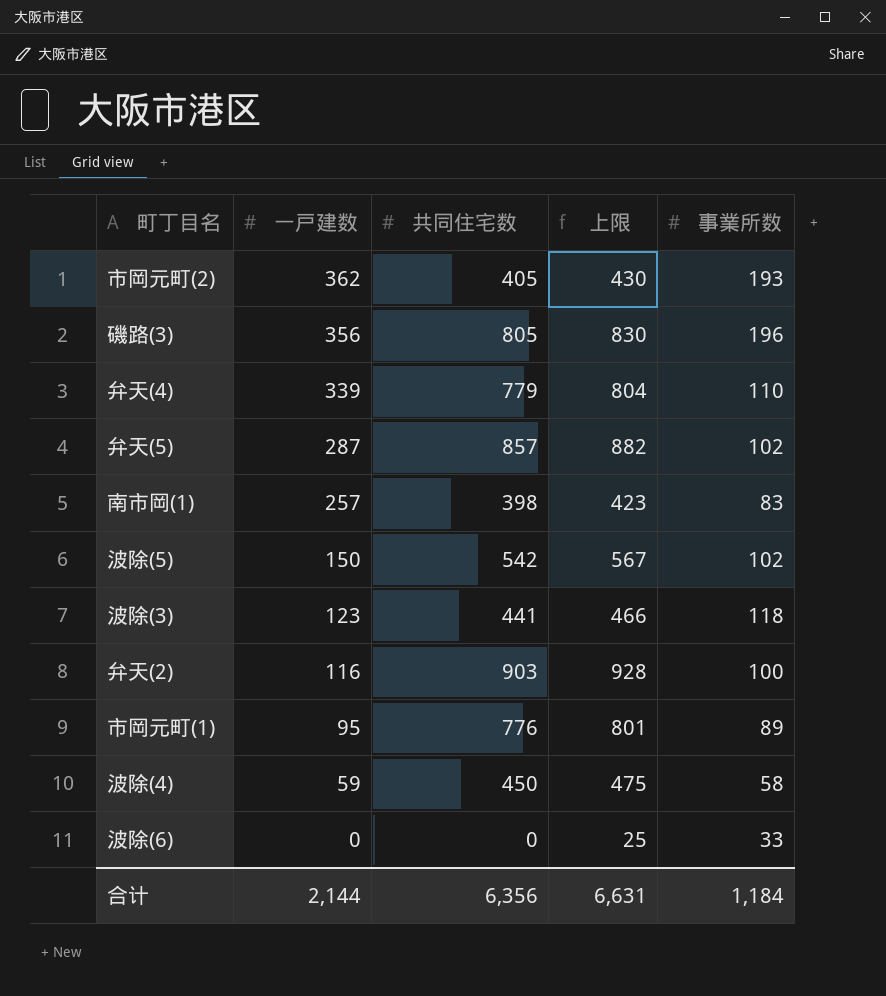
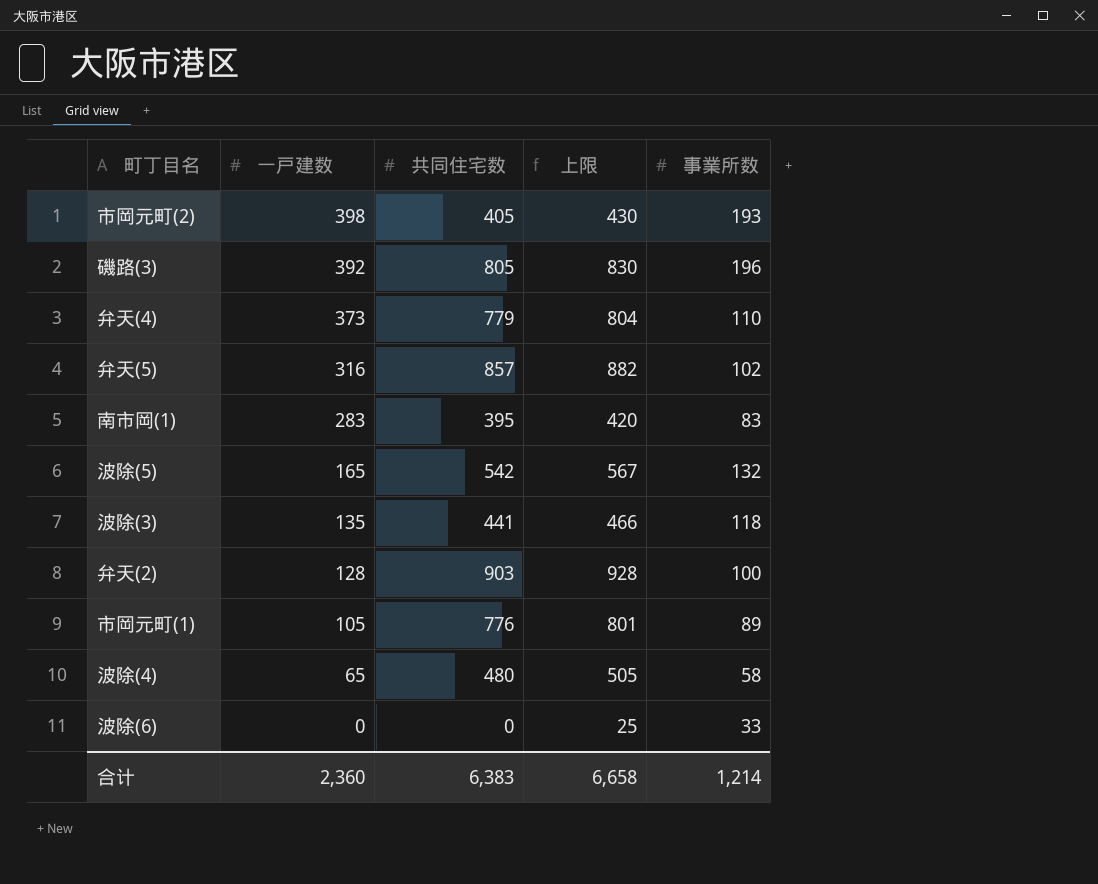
市岡元町(2) | 一戸建数: 362 -> 398
磯路(3) | 一戸建数: 356 -> 392
弁天(4) | 一戸建数: 339 -> 373
弁天(5) | 一戸建数: 287 -> 316
南市岡(1) | 一戸建数: 257 -> 283
南市岡(1) | 共同住宅数: 398 -> 395
南市岡(1) | 上限: 423 -> 420
波除(5) | 一戸建数: 150 -> 165
波除(5) | 事業所数: 102 -> 132
波除(3) | 一戸建数: 123 -> 135
弁天(2) | 一戸建数: 116 -> 128
市岡元町(1) | 一戸建数: 95 -> 105
波除(4) | 一戸建数: 59 -> 65
波除(4) | 共同住宅数: 450 -> 480
波除(4) | 上限: 475 -> 505
合计 | 一戸建数: 2,144 -> 2,360
合计 | 共同住宅数: 6,356 -> 6,383
合计 | 上限: 6,631 -> 6,658
合计 | 事業所数: 1,184 -> 1,214

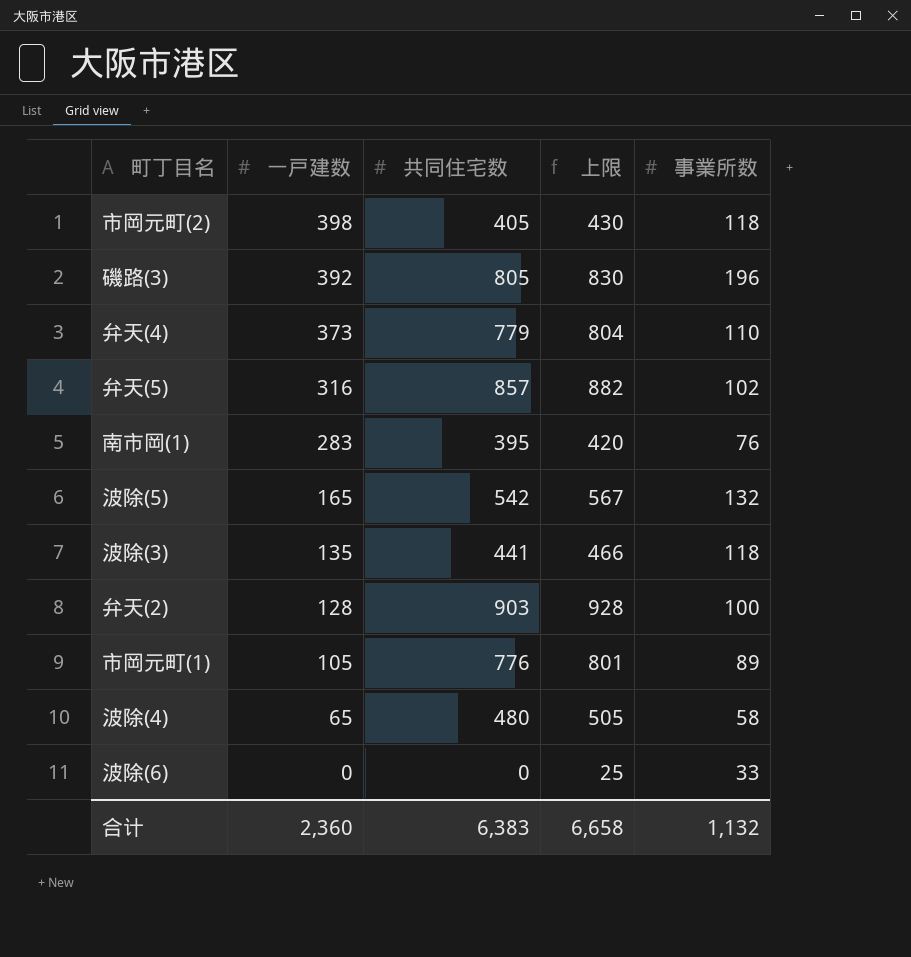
市岡元町(2) | 事業所数: 193 -> 118
南市岡(1) | 事業所数: 83 -> 76
合计 | 事業所数: 1,214 -> 1,132

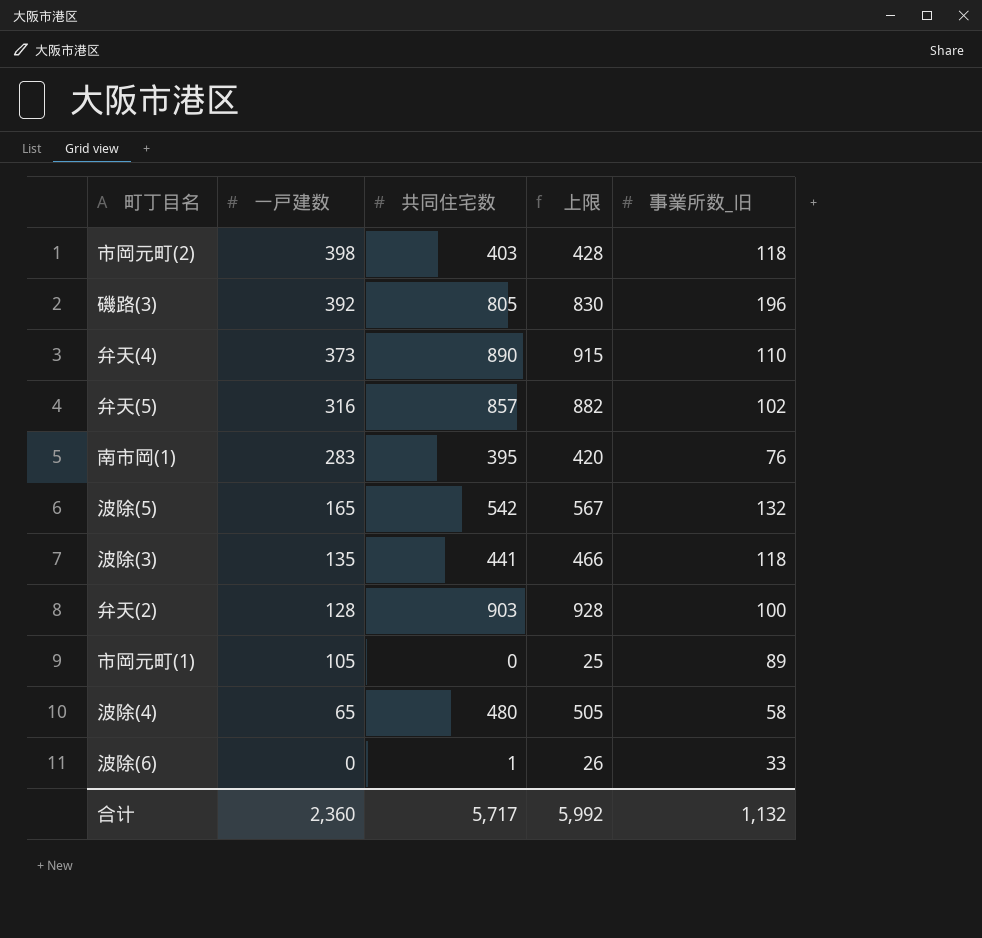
column name: 事業所数 -> 事業所数_旧
市岡元町(2) | 共同住宅数: 405 -> 403
市岡元町(2) | 上限: 430 -> 428
弁天(4) | 共同住宅数: 779 -> 890
弁天(4) | 上限: 804 -> 915
市岡元町(1) | 共同住宅数: 776 -> 0
市岡元町(1) | 上限: 801 -> 25
波除(6) | 共同住宅数: 0 -> 1
波除(6) | 上限: 25 -> 26
合计 | 共同住宅数: 6,383 -> 5,717
合计 | 上限: 6,658 -> 5,992

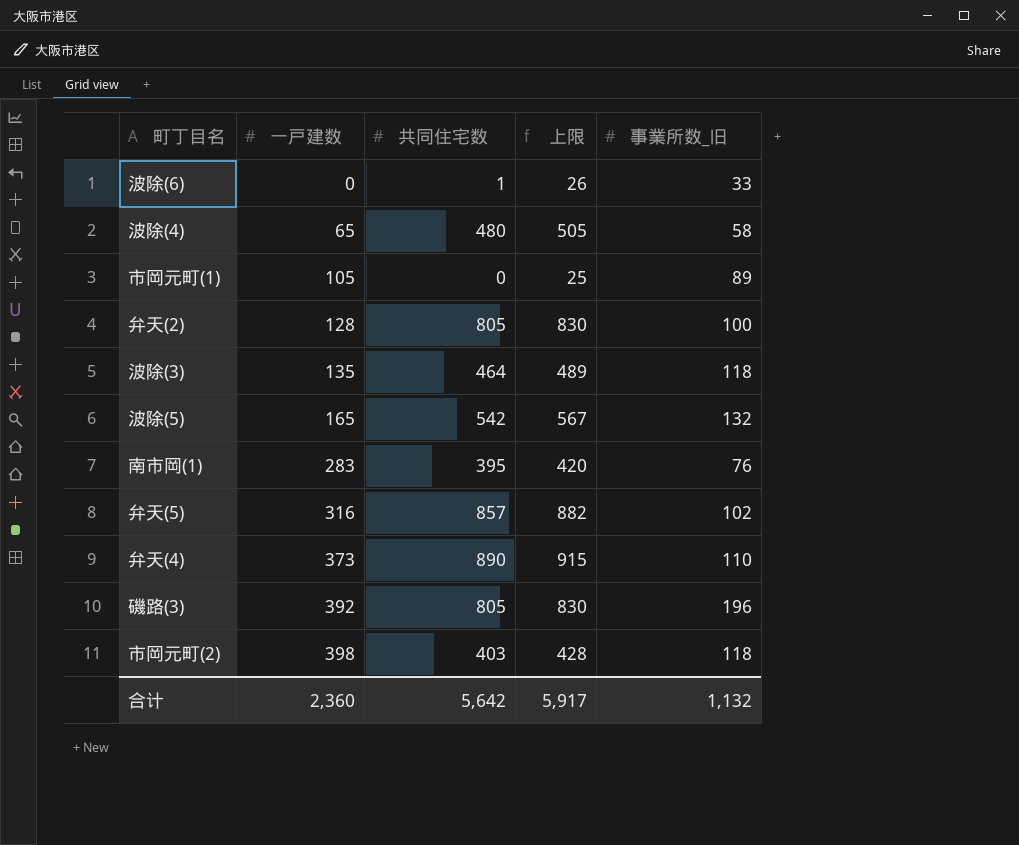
row order: 一戸建数 descending -> 一戸建数 ascending
弁天(2) | 共同住宅数: 903 -> 805
弁天(2) | 上限: 928 -> 830
波除(3) | 共同住宅数: 441 -> 464
波除(3) | 上限: 466 -> 489
合计 | 共同住宅数: 5,717 -> 5,642
合计 | 上限: 5,992 -> 5,917

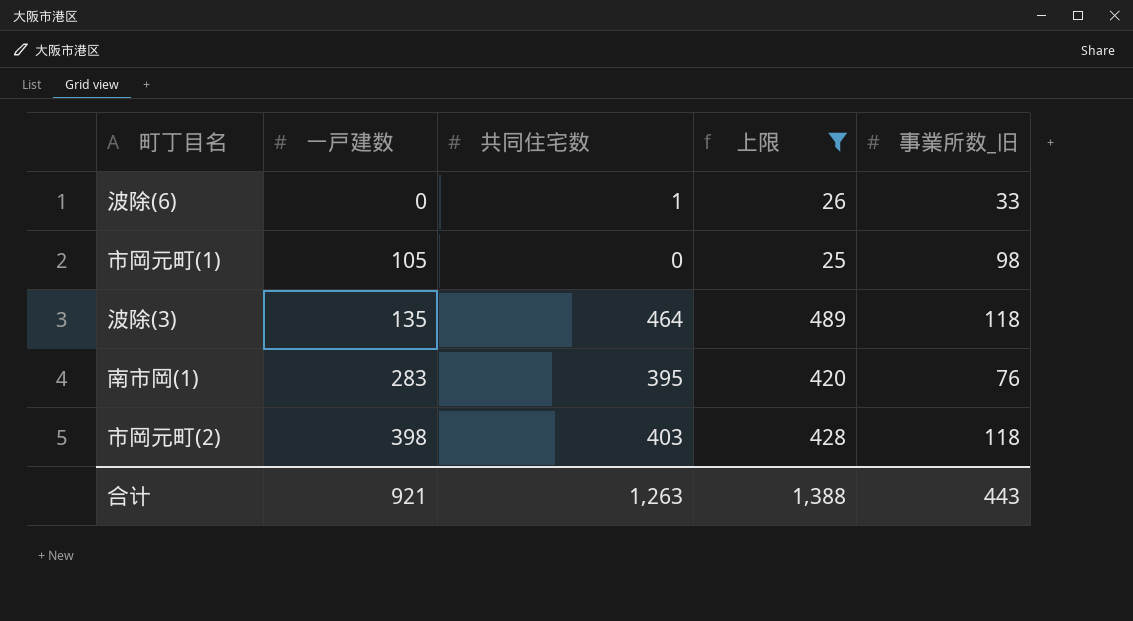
filter: none -> 上限 <= 489
市岡元町(1) | 事業所数_旧: 89 -> 98
合计 | 一戸建数: 2,360 -> 921
合计 | 共同住宅数: 5,642 -> 1,263
合计 | 上限: 5,917 -> 1,388
合计 | 事業所数_旧: 1,132 -> 443

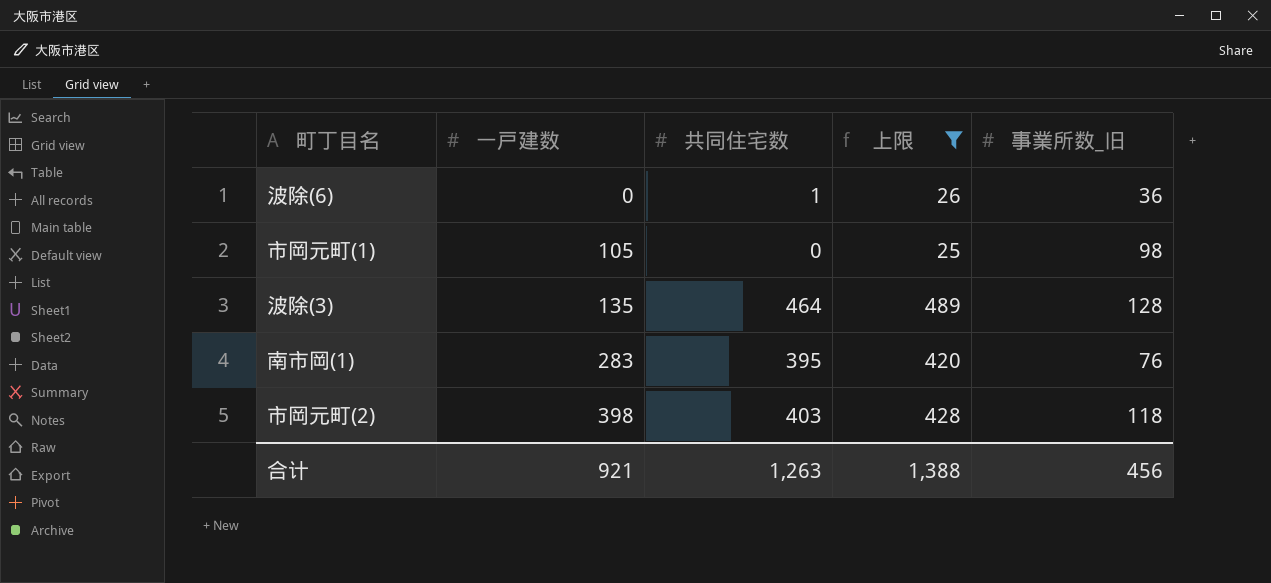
波除(6) | 事業所数_旧: 33 -> 36
波除(3) | 事業所数_旧: 118 -> 128
合计 | 事業所数_旧: 443 -> 456

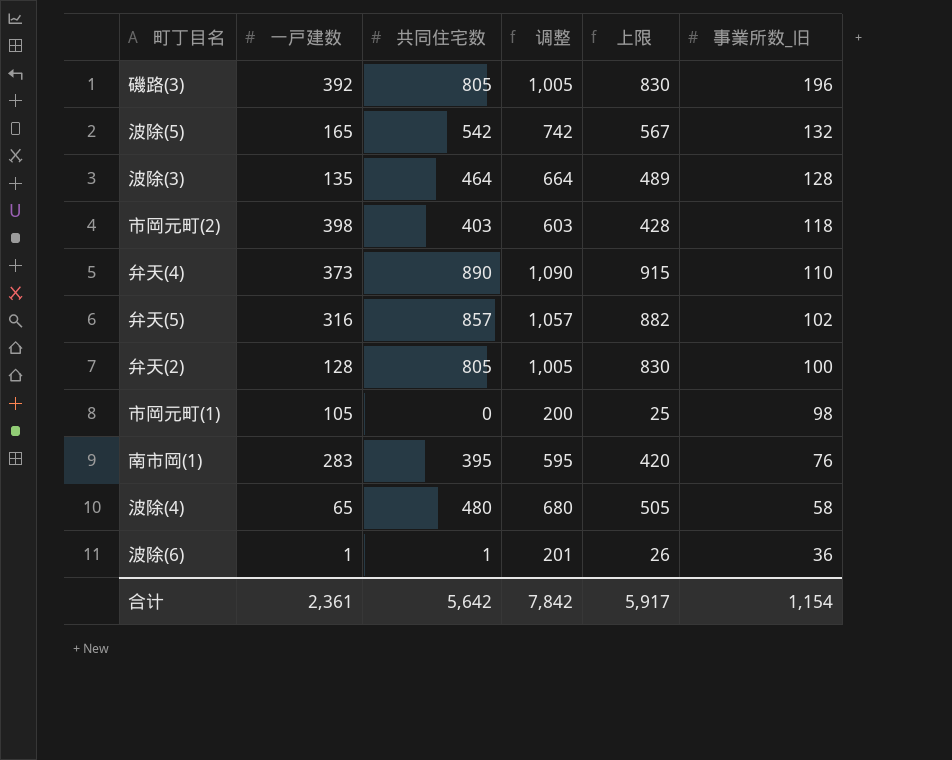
filter: 上限 <= 489 -> none
row order: 一戸建数 ascending -> 事業所数_旧 descending
column 调整 | formula: none -> [共同住宅数] + 200
波除(6) | 一戸建数: 0 -> 1
合计 | 一戸建数: 921 -> 2,361
合计 | 共同住宅数: 1,263 -> 5,642
合计 | 上限: 1,388 -> 5,917
合计 | 事業所数_旧: 456 -> 1,154

